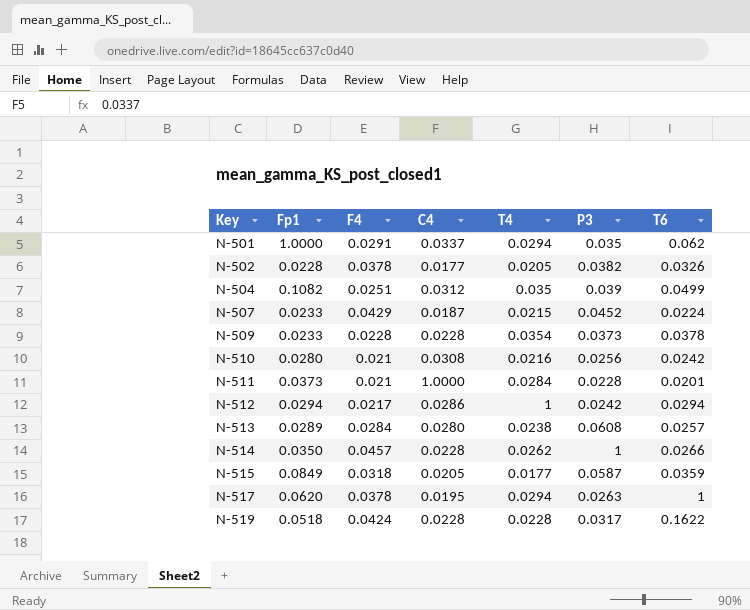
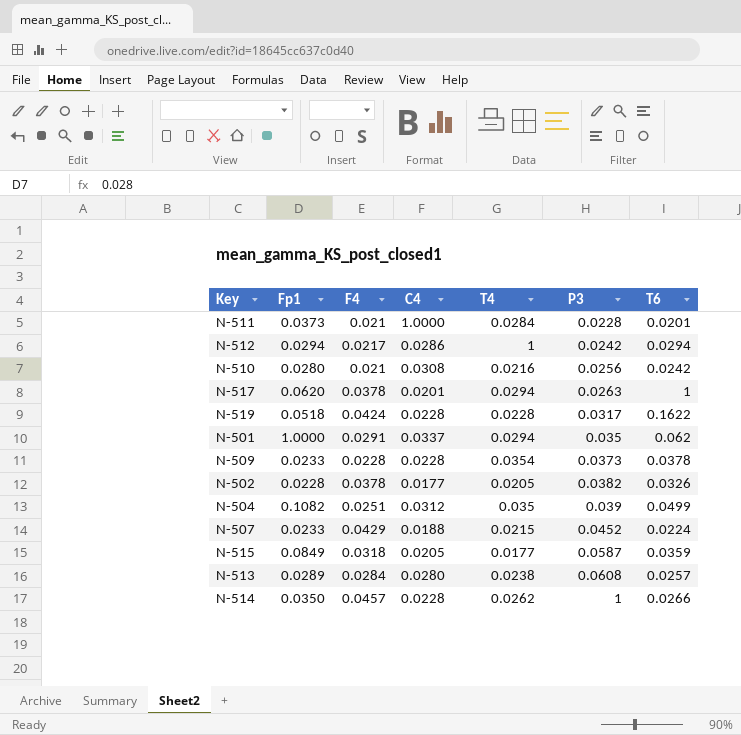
row order: Key ascending -> P3 ascending
N-517 | C4: 0.0195 -> 0.0201
N-507 | C4: 0.0187 -> 0.0188

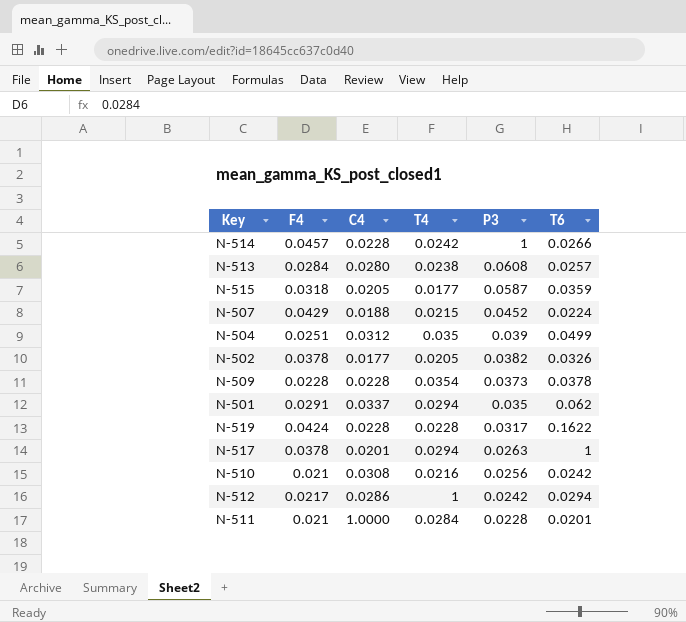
row order: P3 ascending -> P3 descending
column Fp1 | position: 2 -> none
N-514 | T4: 0.0262 -> 0.0242

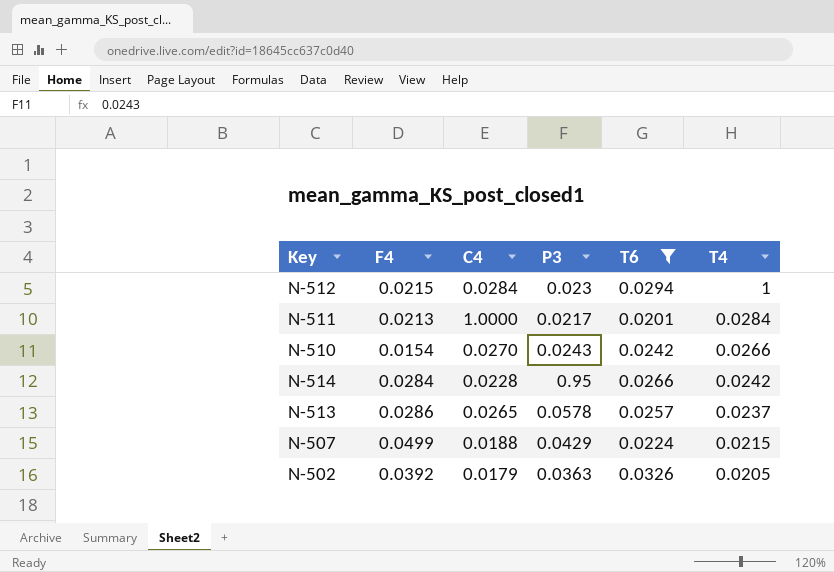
filter: none -> T6 <= 0.0326
row order: P3 descending -> T4 descending
column T4 | position: 4 -> 6
N-512 | F4: 0.0217 -> 0.0215
N-512 | C4: 0.0286 -> 0.0284
N-512 | P3: 0.0242 -> 0.023
N-511 | F4: 0.021 -> 0.0213
N-511 | P3: 0.0228 -> 0.0217
N-510 | F4: 0.021 -> 0.0154
N-510 | C4: 0.0308 -> 0.0270
N-510 | P3: 0.0256 -> 0.0243
N-510 | T4: 0.0216 -> 0.0266
N-514 | F4: 0.0457 -> 0.0284
N-514 | P3: 1 -> 0.95
N-513 | F4: 0.0284 -> 0.0286
N-513 | C4: 0.0280 -> 0.0265
N-513 | P3: 0.0608 -> 0.0578
N-513 | T4: 0.0238 -> 0.0237
N-507 | F4: 0.0429 -> 0.0499
N-507 | P3: 0.0452 -> 0.0429
N-502 | F4: 0.0378 -> 0.0392
N-502 | C4: 0.0177 -> 0.0179
N-502 | P3: 0.0382 -> 0.0363

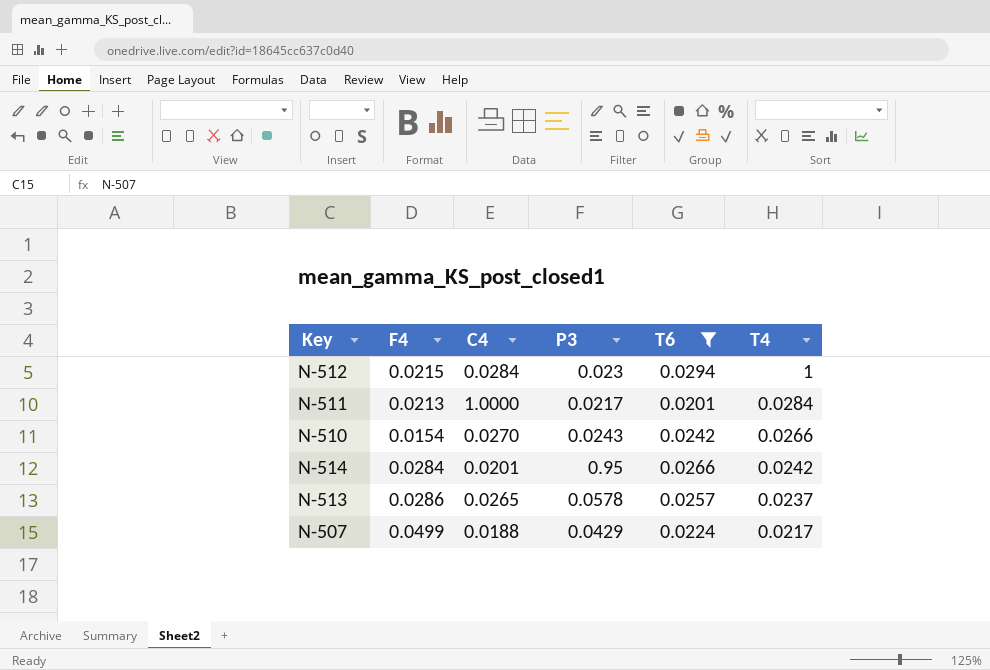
row N-502: 0.0392 | 0.0179 | 0.0363 | 0.0326 | 0.0205 -> none
N-514 | C4: 0.0228 -> 0.0201
N-507 | T4: 0.0215 -> 0.0217

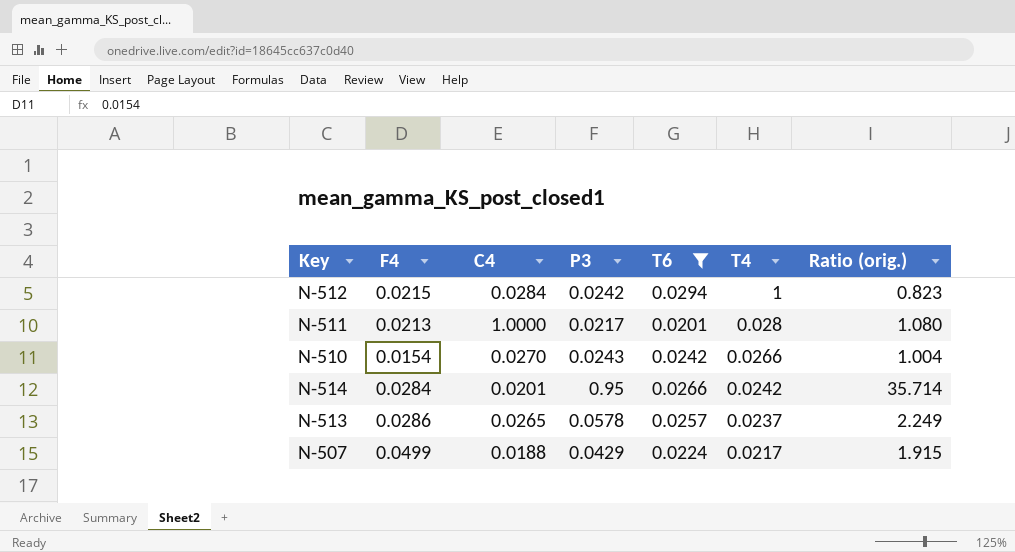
column Ratio (orig.) | formula: none -> [P3] / [T6]
N-512 | P3: 0.023 -> 0.0242
N-511 | T4: 0.0284 -> 0.028

